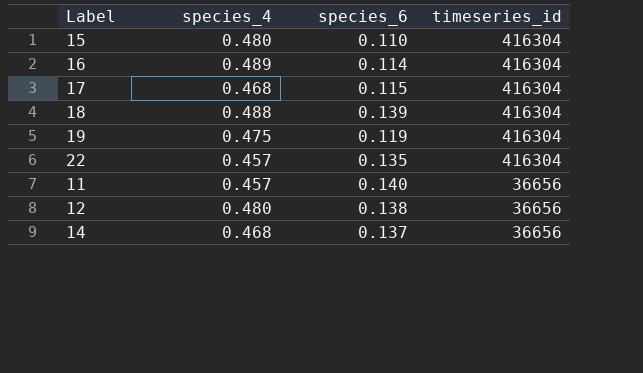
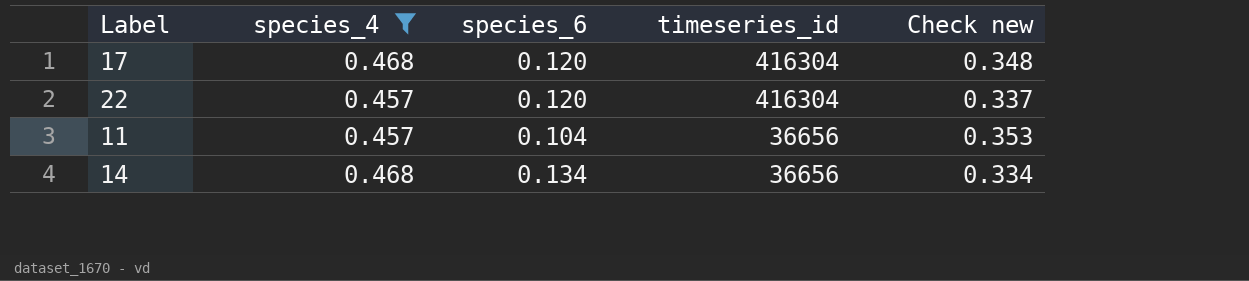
filter: none -> species_4 <= 0.468
column Check new | formula: none -> [species_4] - [species_6]
17 | species_6: 0.115 -> 0.120
22 | species_6: 0.135 -> 0.120
11 | species_6: 0.140 -> 0.104
14 | species_6: 0.137 -> 0.134

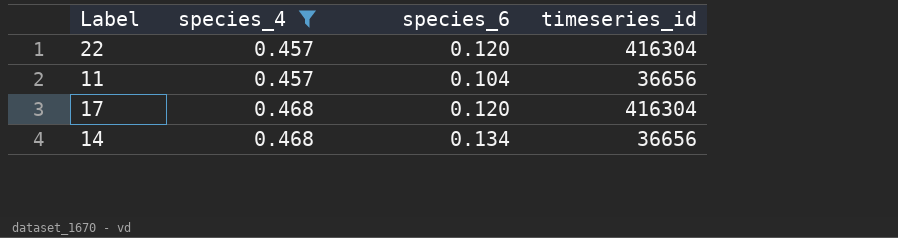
row order: timeseries_id descending -> species_4 ascending
column Check new | formula: [species_4] - [species_6] -> none

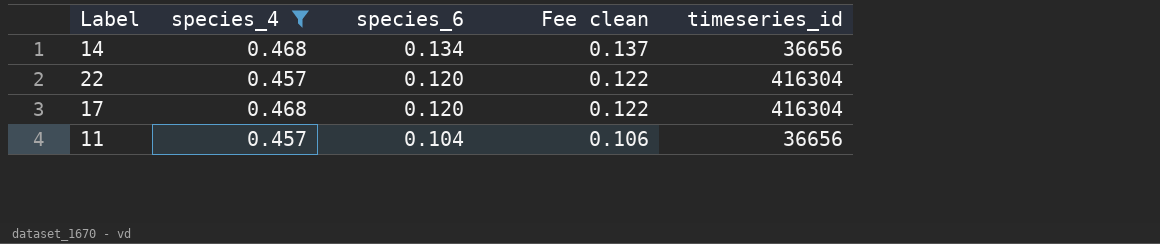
row order: species_4 ascending -> species_6 descending
column Fee clean | formula: none -> [species_6] * 1.02

